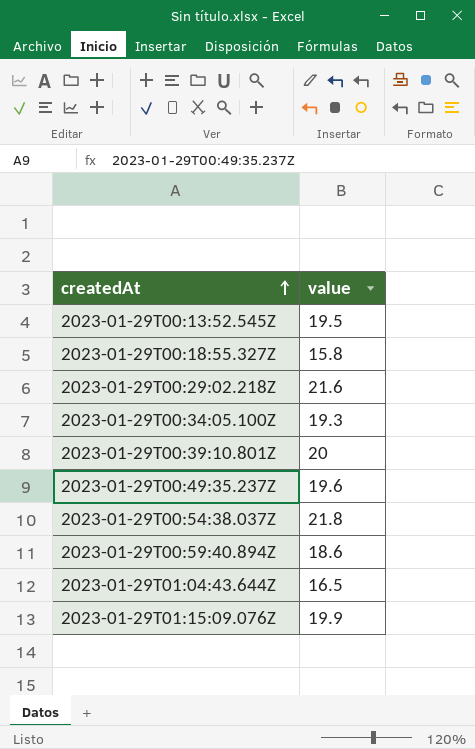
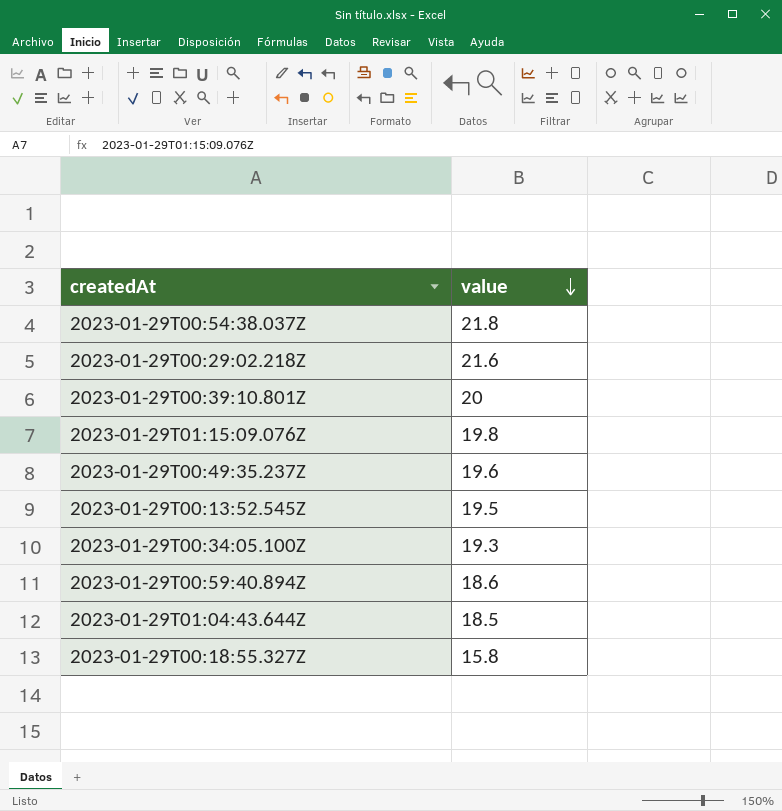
row order: createdAt ascending -> value descending
2023-01-29T01:15:09.076Z | value: 19.9 -> 19.8
2023-01-29T01:04:43.644Z | value: 16.5 -> 18.5

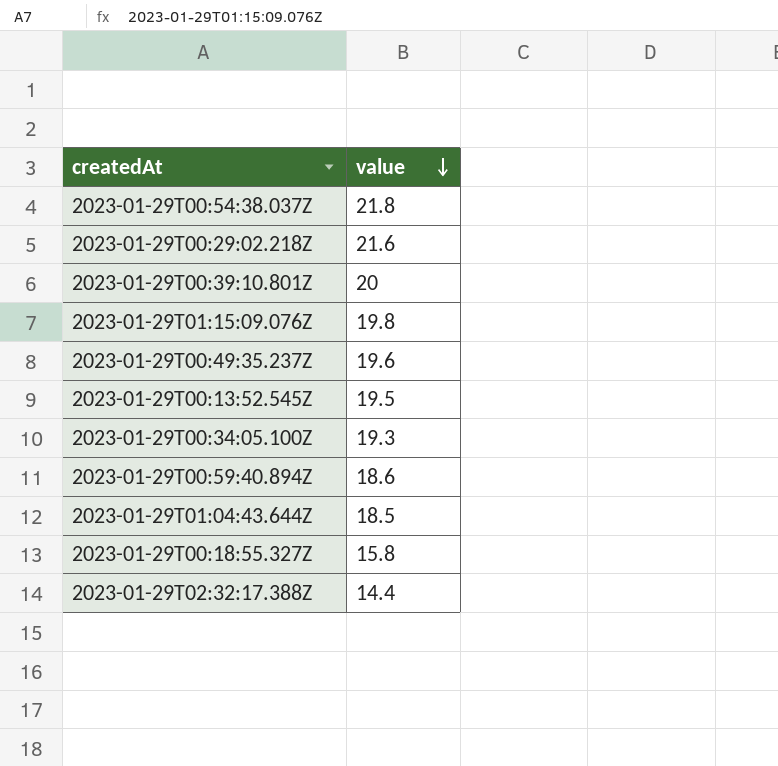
row 2023-01-29T02:32:17.388Z: none -> 14.4

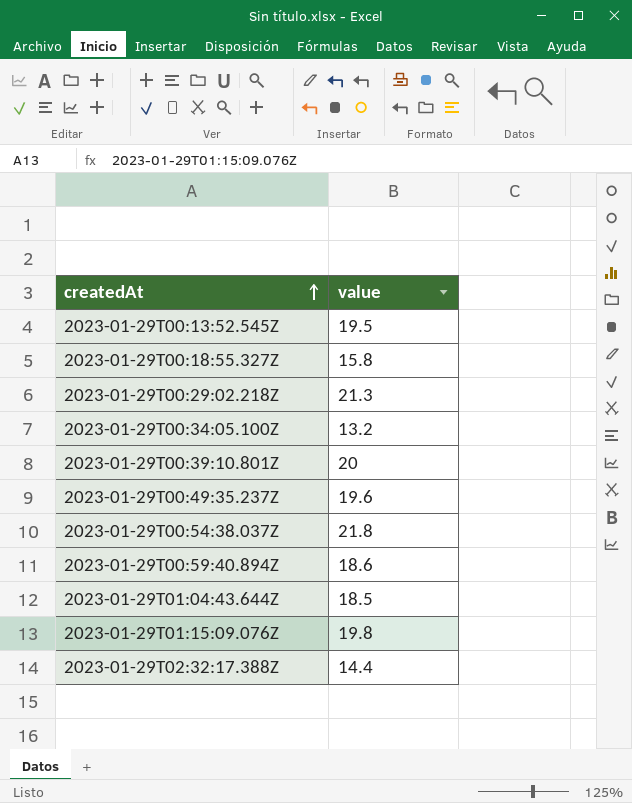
row order: value descending -> createdAt ascending
2023-01-29T00:29:02.218Z | value: 21.6 -> 21.3
2023-01-29T00:34:05.100Z | value: 19.3 -> 13.2

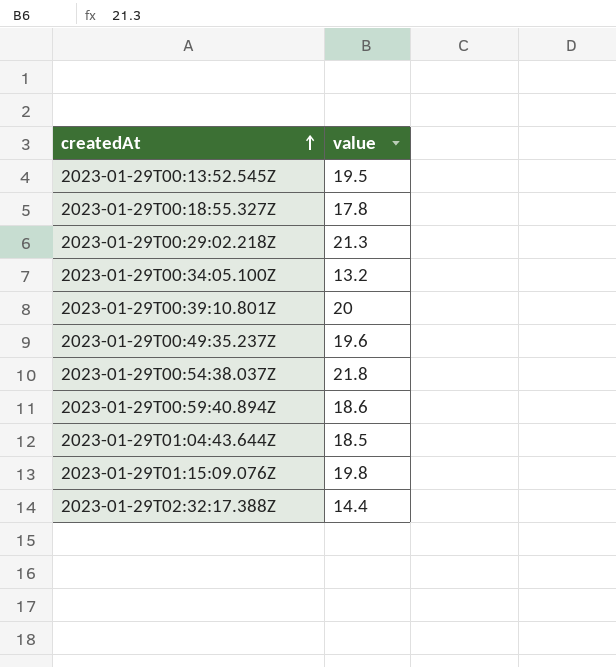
2023-01-29T00:18:55.327Z | value: 15.8 -> 17.8

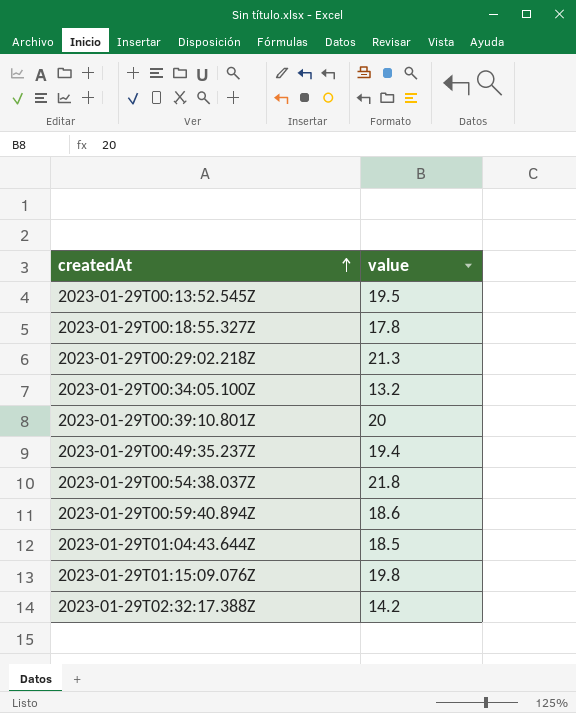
2023-01-29T00:49:35.237Z | value: 19.6 -> 19.4
2023-01-29T02:32:17.388Z | value: 14.4 -> 14.2

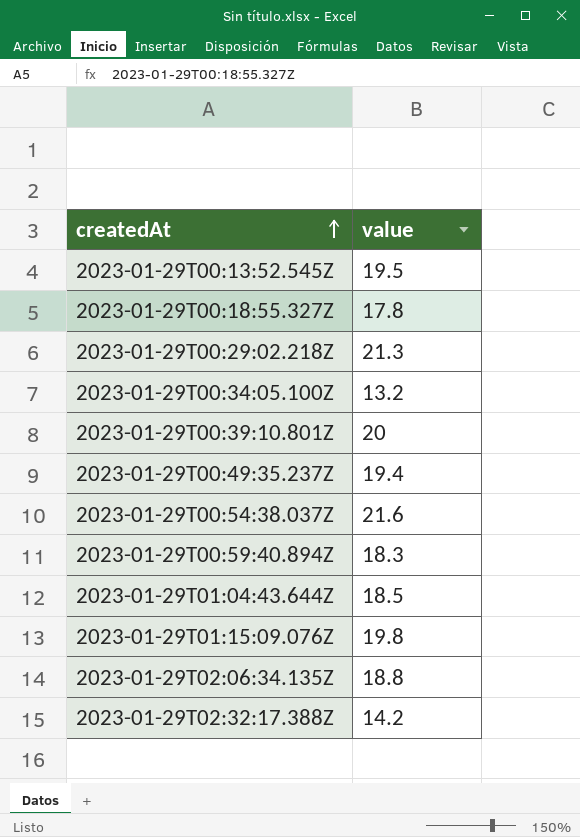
2023-01-29T00:54:38.037Z | value: 21.8 -> 21.6
2023-01-29T00:59:40.894Z | value: 18.6 -> 18.3
row 2023-01-29T02:06:34.135Z: none -> 18.8

